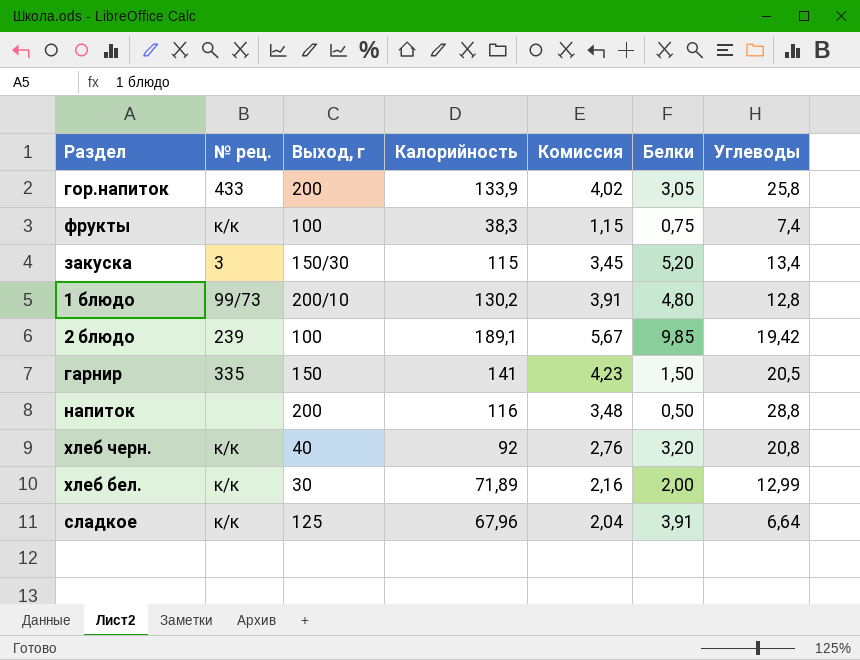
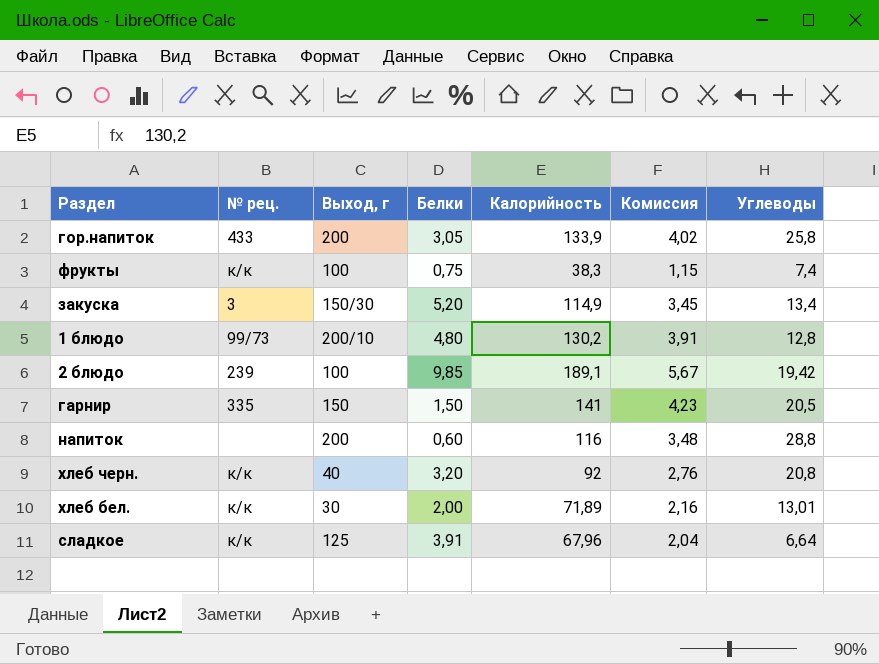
column Белки | position: 6 -> 4
закуска | Калорийность: 115 -> 114,9
напиток | Белки: 0,50 -> 0,60
хлеб бел. | Углеводы: 12,99 -> 13,01

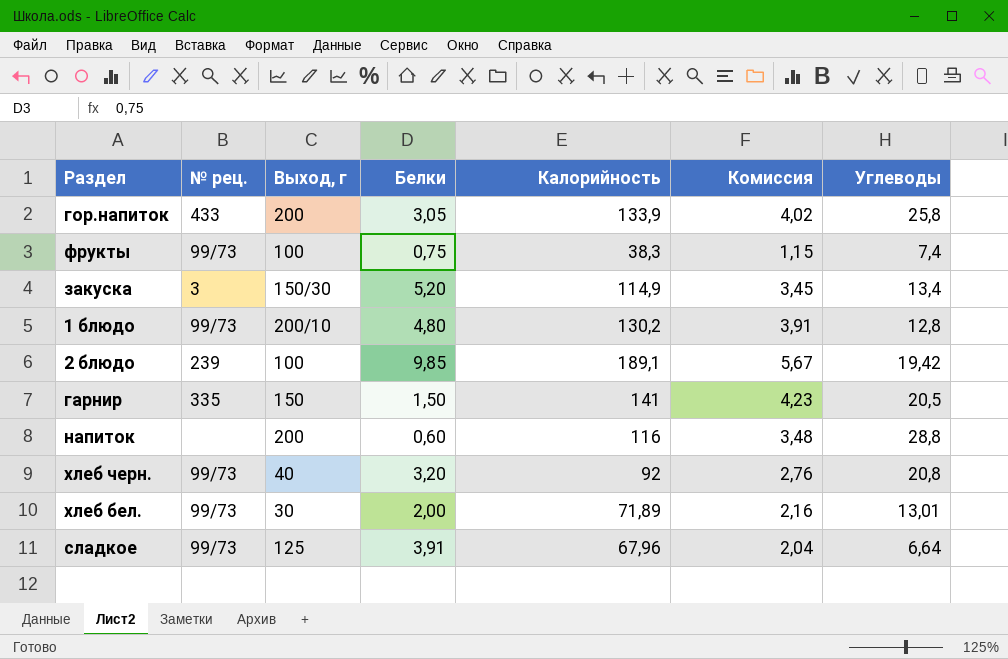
фрукты | № рец.: к/к -> 99/73
хлеб черн. | № рец.: к/к -> 99/73
хлеб бел. | № рец.: к/к -> 99/73
сладкое | № рец.: к/к -> 99/73

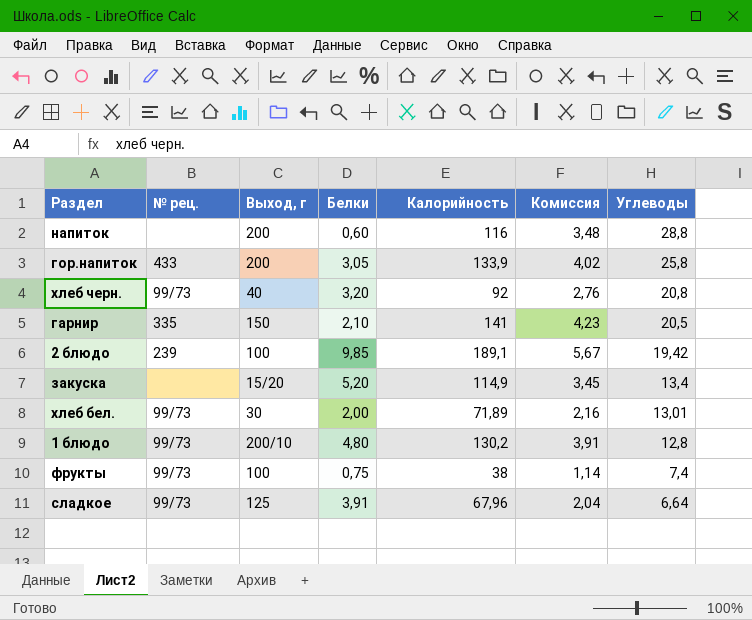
row order: none -> Углеводы descending
гарнир | Белки: 1,50 -> 2,10
закуска | № рец.: 3 -> none
закуска | Выход, г: 150/30 -> 15/20
фрукты | Калорийность: 38,3 -> 38
фрукты | Комиссия: 1,15 -> 1,14

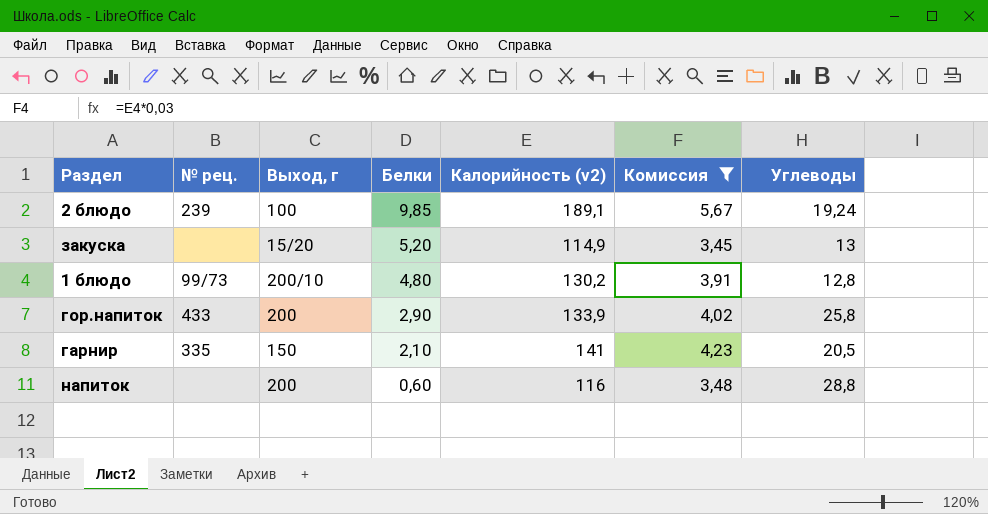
filter: none -> Комиссия >= 3,45
row order: Углеводы descending -> Белки descending
column name: Калорийность -> Калорийность (v2)
2 блюдо | Углеводы: 19,42 -> 19,24
закуска | Углеводы: 13,4 -> 13
гор.напиток | Белки: 3,05 -> 2,90

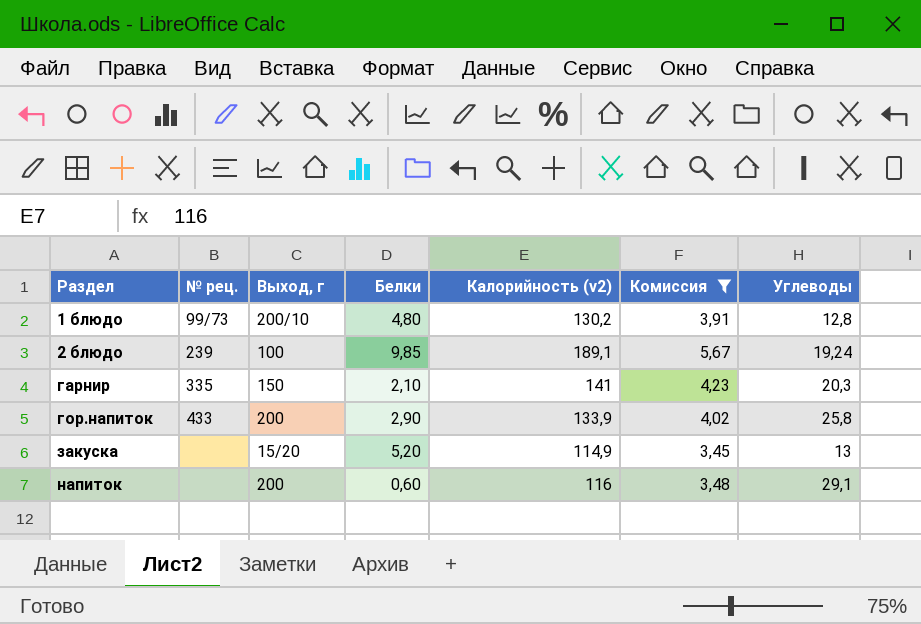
row order: Белки descending -> Раздел ascending
гарнир | Углеводы: 20,5 -> 20,3
напиток | Углеводы: 28,8 -> 29,1

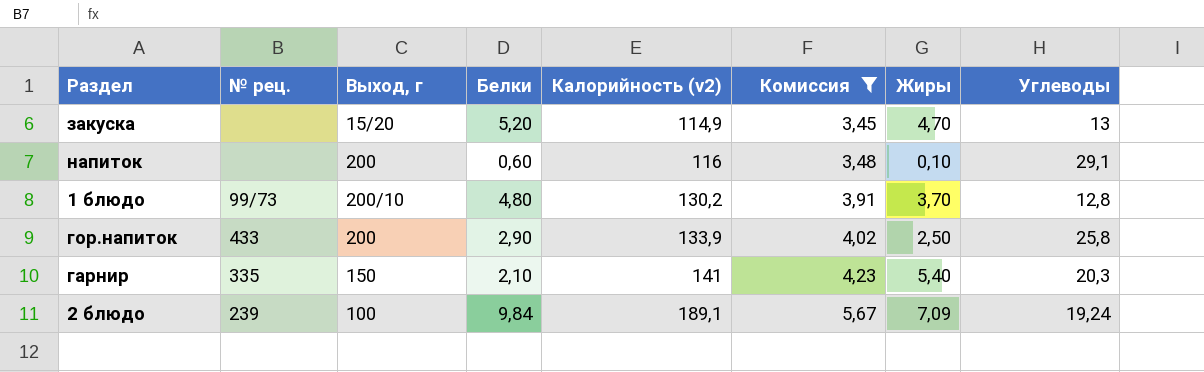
row order: Раздел ascending -> Калорийность (v2) ascending
column Жиры | position: none -> 7
2 блюдо | Белки: 9,85 -> 9,84

